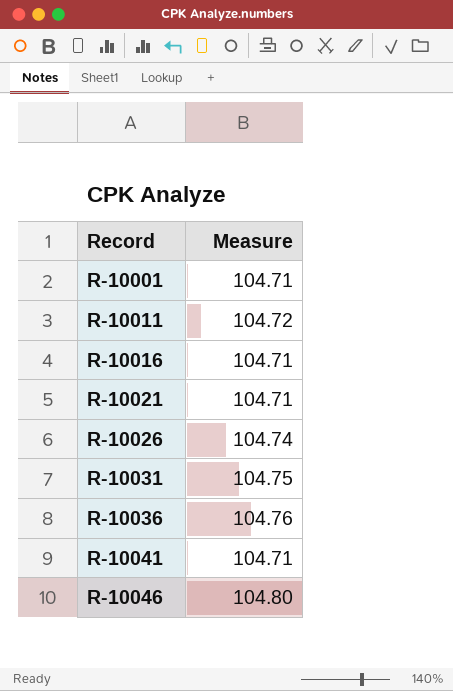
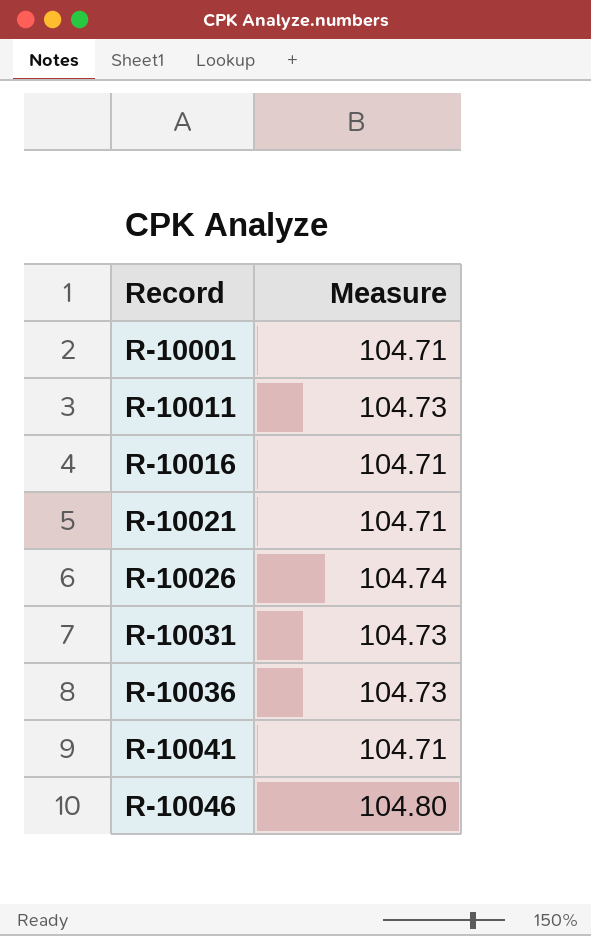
R-10011 | Measure: 104.72 -> 104.73
R-10031 | Measure: 104.75 -> 104.73
R-10036 | Measure: 104.76 -> 104.73

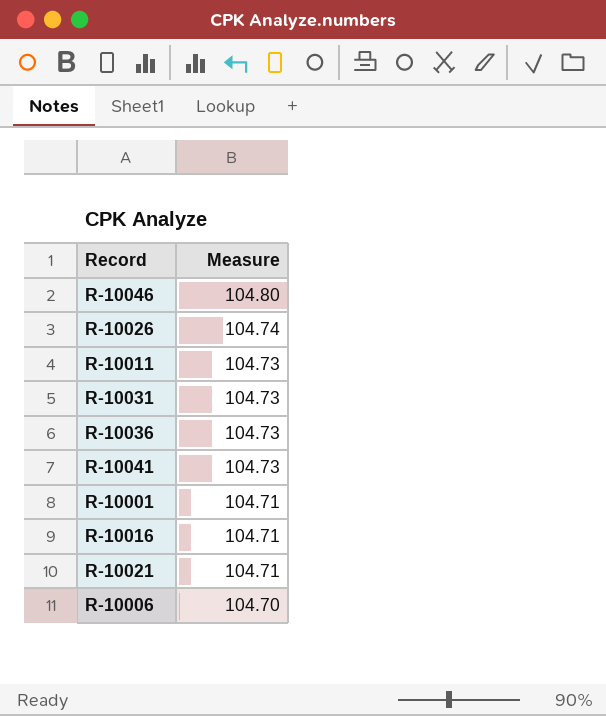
row order: Record ascending -> Measure descending
R-10041 | Measure: 104.71 -> 104.73
row R-10006: none -> 104.70

